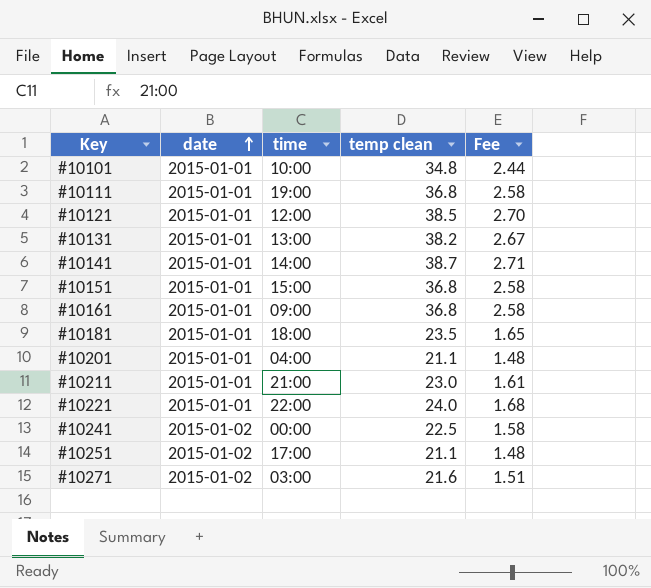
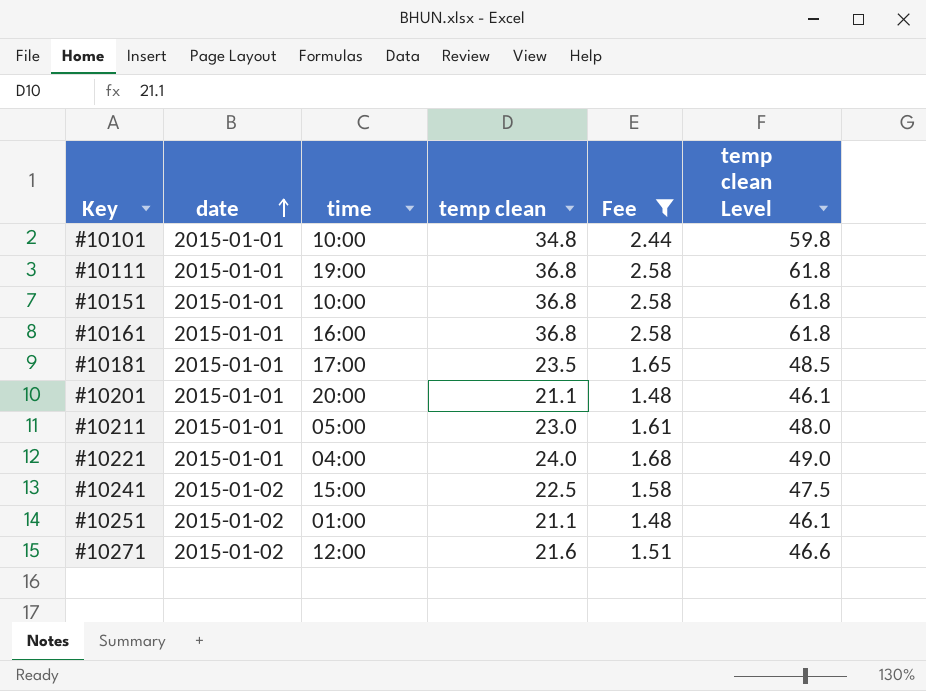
filter: none -> Fee <= 2.58
column temp clean Level | formula: none -> [temp clean] + 25
#10151 | time: 15:00 -> 10:00
#10161 | time: 09:00 -> 16:00
#10181 | time: 18:00 -> 17:00
#10201 | time: 04:00 -> 20:00
#10211 | time: 21:00 -> 05:00
#10221 | time: 22:00 -> 04:00
#10241 | time: 00:00 -> 15:00
#10251 | time: 17:00 -> 01:00
#10271 | time: 03:00 -> 12:00

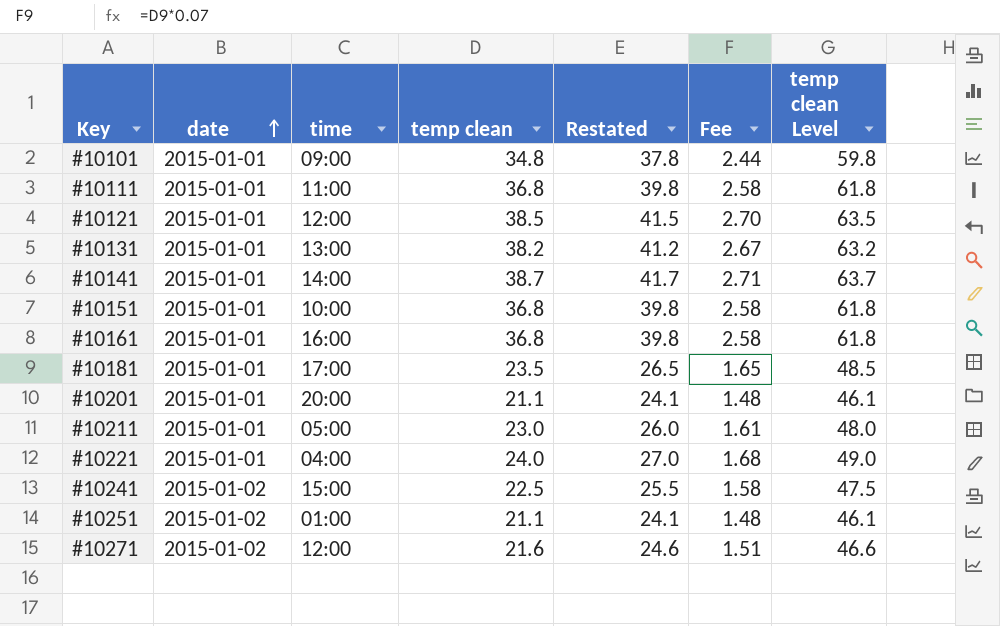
filter: Fee <= 2.58 -> none
column Restated | formula: none -> [temp clean] + 3
#10101 | time: 10:00 -> 09:00
#10111 | time: 19:00 -> 11:00

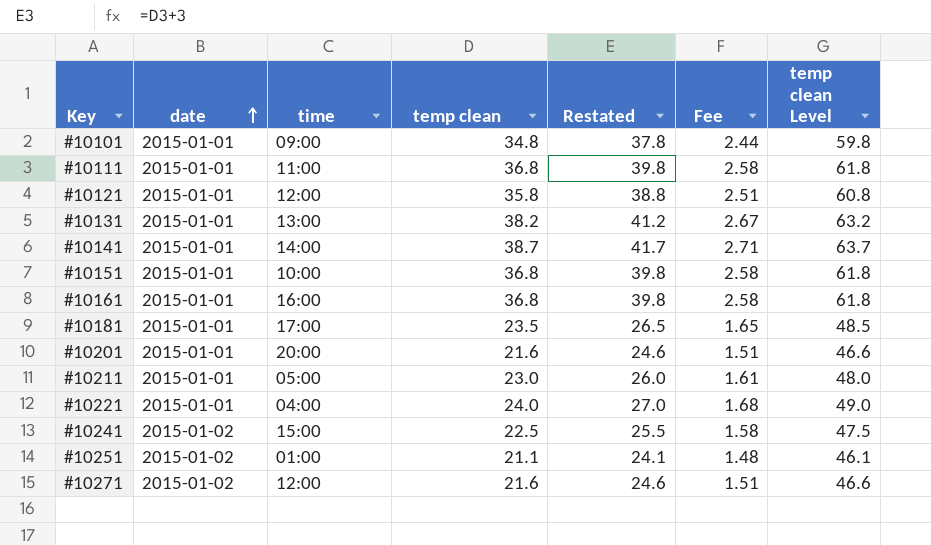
#10121 | temp clean: 38.5 -> 35.8
#10121 | Restated: 41.5 -> 38.8
#10121 | Fee: 2.70 -> 2.51
#10121 | temp clean Level: 63.5 -> 60.8
#10201 | temp clean: 21.1 -> 21.6
#10201 | Restated: 24.1 -> 24.6
#10201 | Fee: 1.48 -> 1.51
#10201 | temp clean Level: 46.1 -> 46.6

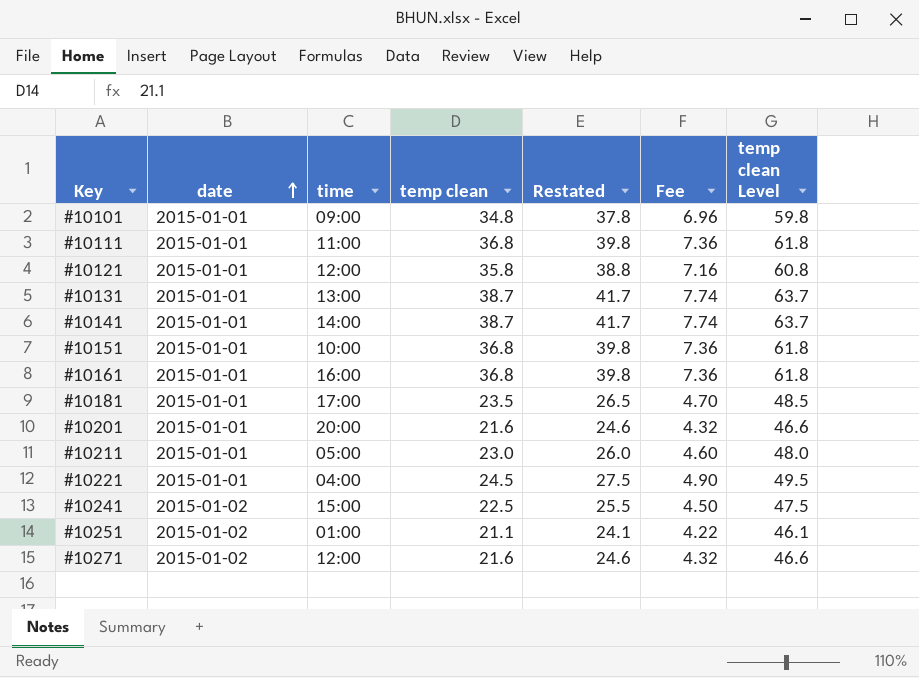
column Fee | formula: [temp clean] * 0.07 -> [temp clean] * 0.2
#10131 | temp clean: 38.2 -> 38.7
#10131 | Restated: 41.2 -> 41.7
#10131 | temp clean Level: 63.2 -> 63.7
#10221 | temp clean: 24.0 -> 24.5
#10221 | Restated: 27.0 -> 27.5
#10221 | temp clean Level: 49.0 -> 49.5

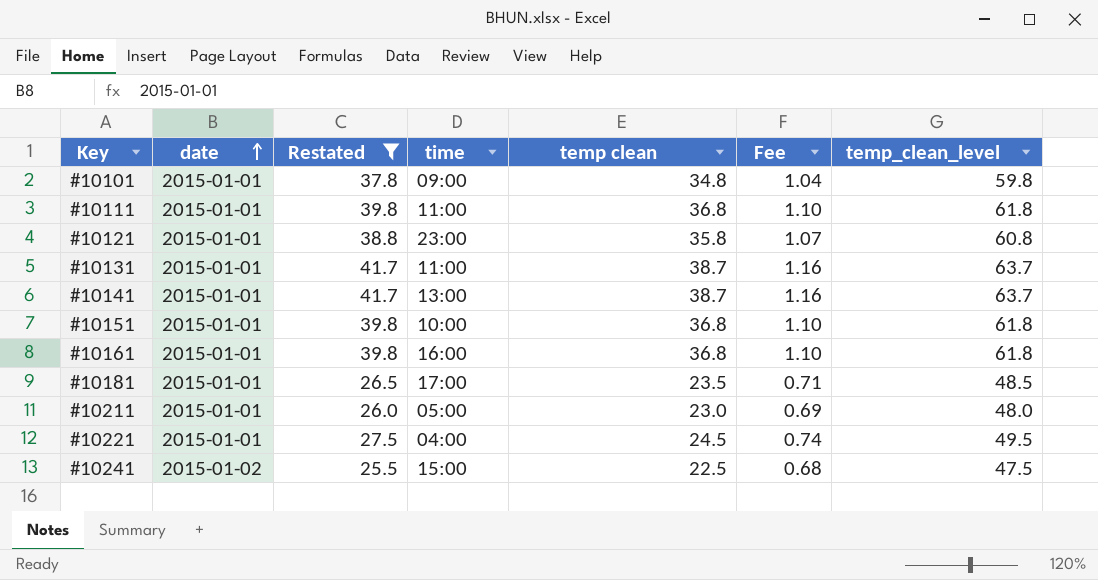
filter: none -> Restated >= 25.5
column Restated | position: 5 -> 3
column Fee | formula: [temp clean] * 0.2 -> [temp clean] * 0.03
column name: temp clean Level -> temp_clean_level
#10121 | time: 12:00 -> 23:00
#10131 | time: 13:00 -> 11:00
#10141 | time: 14:00 -> 13:00

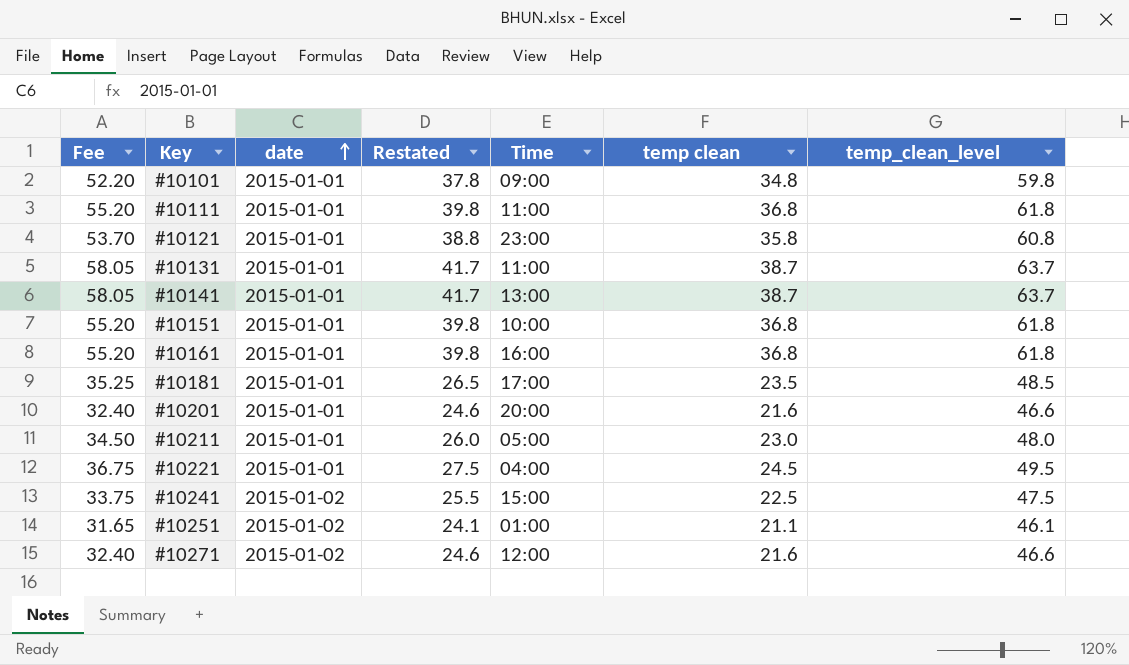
filter: Restated >= 25.5 -> none
column Fee | formula: [temp clean] * 0.03 -> [temp clean] * 1.5
column Fee | position: 6 -> 1
column name: time -> Time

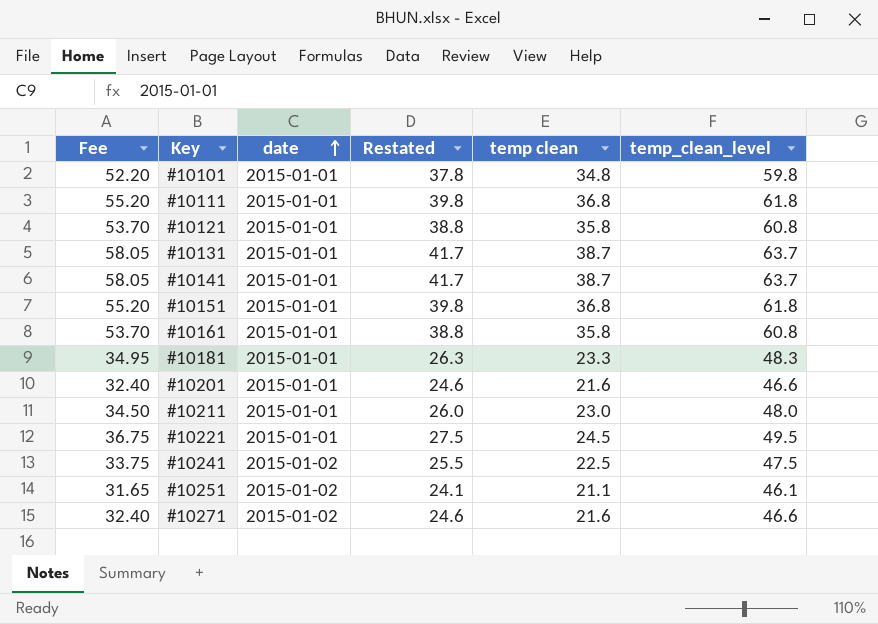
column Time | position: 5 -> none
#10161 | Fee: 55.20 -> 53.70
#10161 | Restated: 39.8 -> 38.8
#10161 | temp clean: 36.8 -> 35.8
#10161 | temp_clean_level: 61.8 -> 60.8
#10181 | Fee: 35.25 -> 34.95
#10181 | Restated: 26.5 -> 26.3
#10181 | temp clean: 23.5 -> 23.3
#10181 | temp_clean_level: 48.5 -> 48.3

